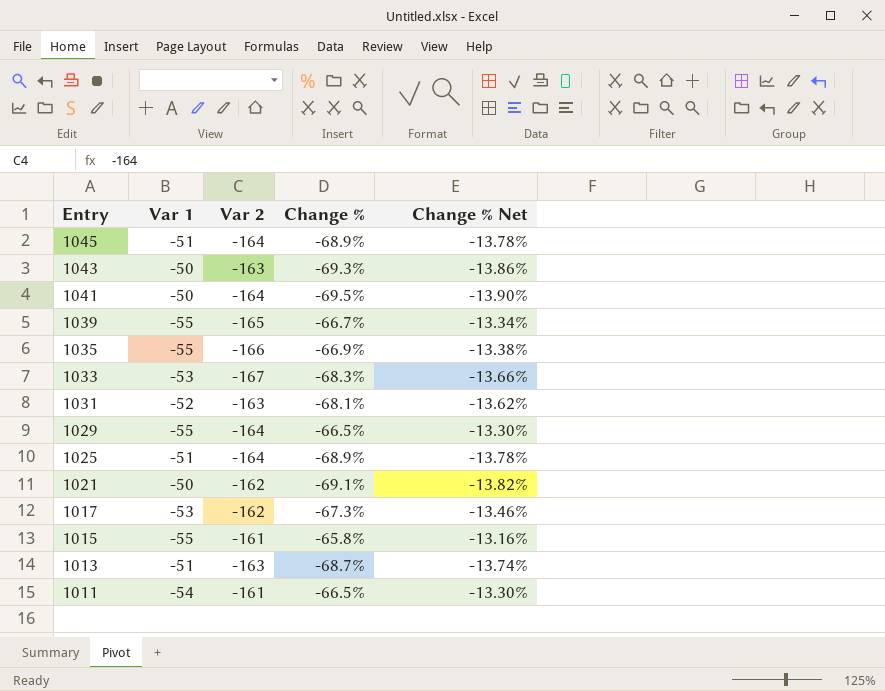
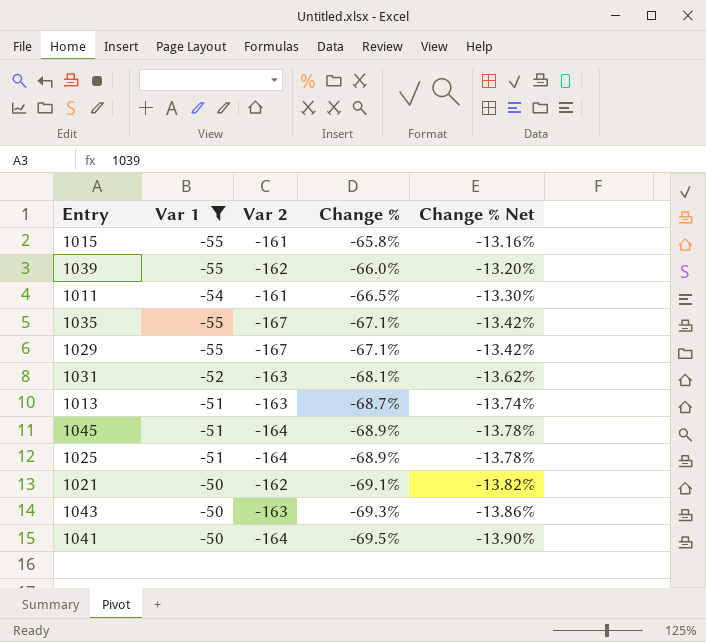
filter: none -> Var 1 != -53
row order: Entry descending -> Change % descending
1039 | Var 2: -165 -> -162
1039 | Change %: -66.7% -> -66.0%
1039 | Change % Net: -13.34% -> -13.20%
1035 | Var 2: -166 -> -167
1035 | Change %: -66.9% -> -67.1%
1035 | Change % Net: -13.38% -> -13.42%
1029 | Var 2: -164 -> -167
1029 | Change %: -66.5% -> -67.1%
1029 | Change % Net: -13.30% -> -13.42%

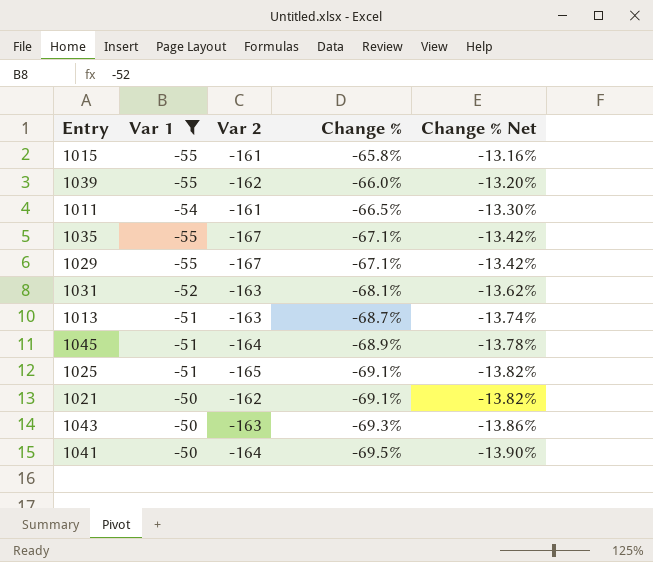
1025 | Var 2: -164 -> -165
1025 | Change %: -68.9% -> -69.1%
1025 | Change % Net: -13.78% -> -13.82%

